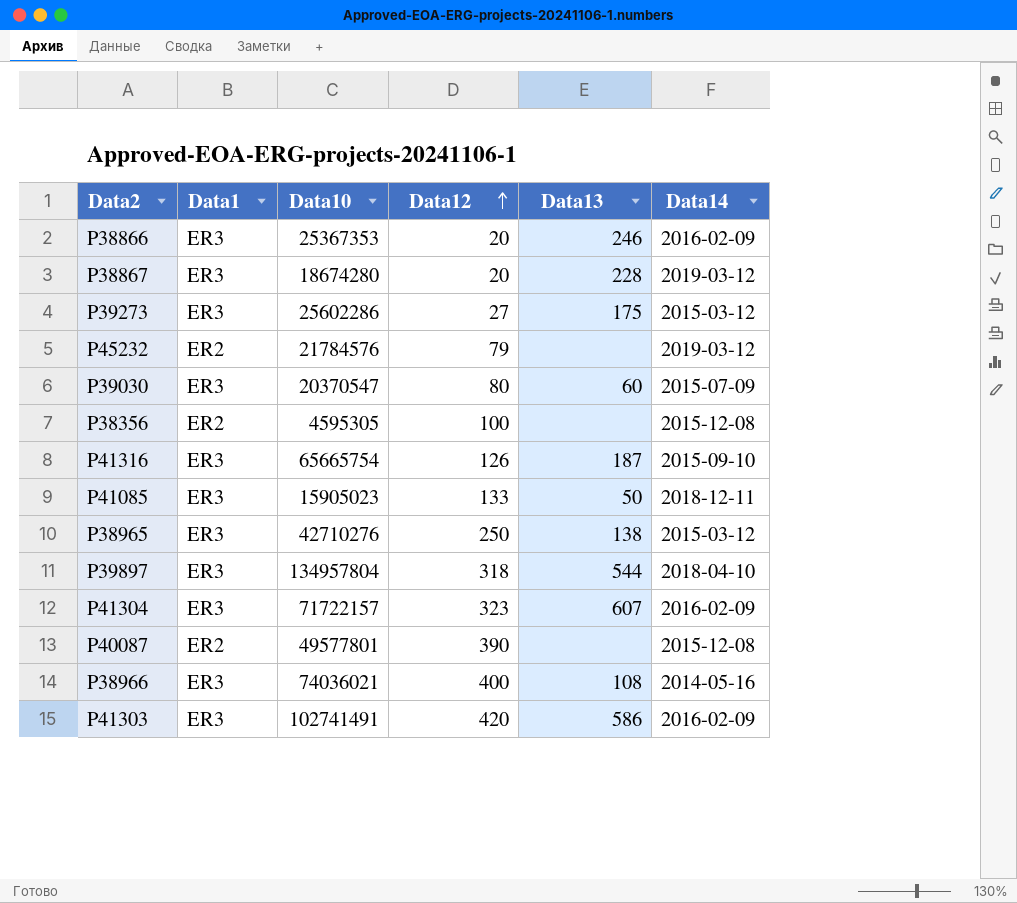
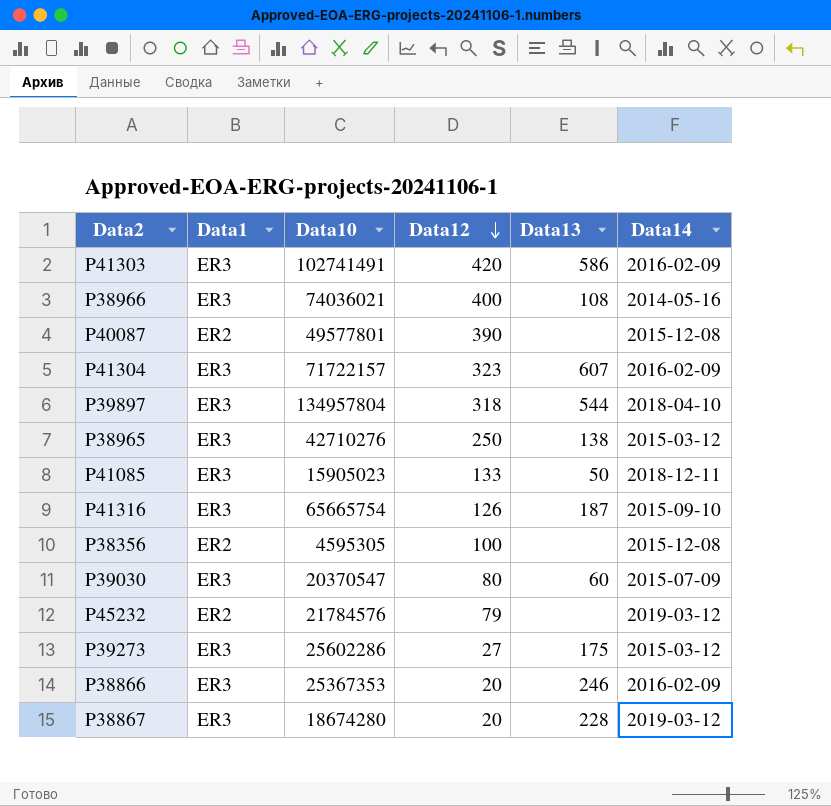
row order: Data12 ascending -> Data12 descending

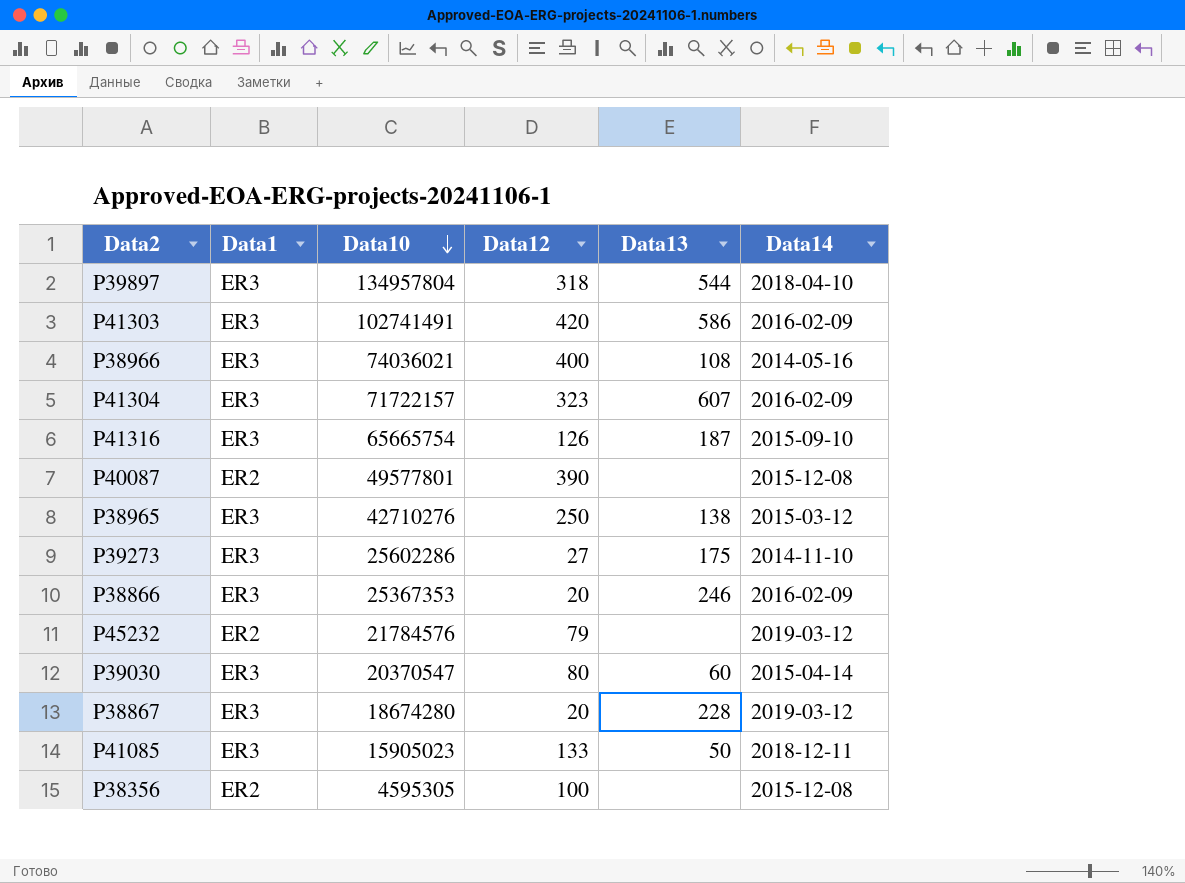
row order: Data12 descending -> Data10 descending
P39273 | Data14: 2015-03-12 -> 2014-11-10
P39030 | Data14: 2015-07-09 -> 2015-04-14

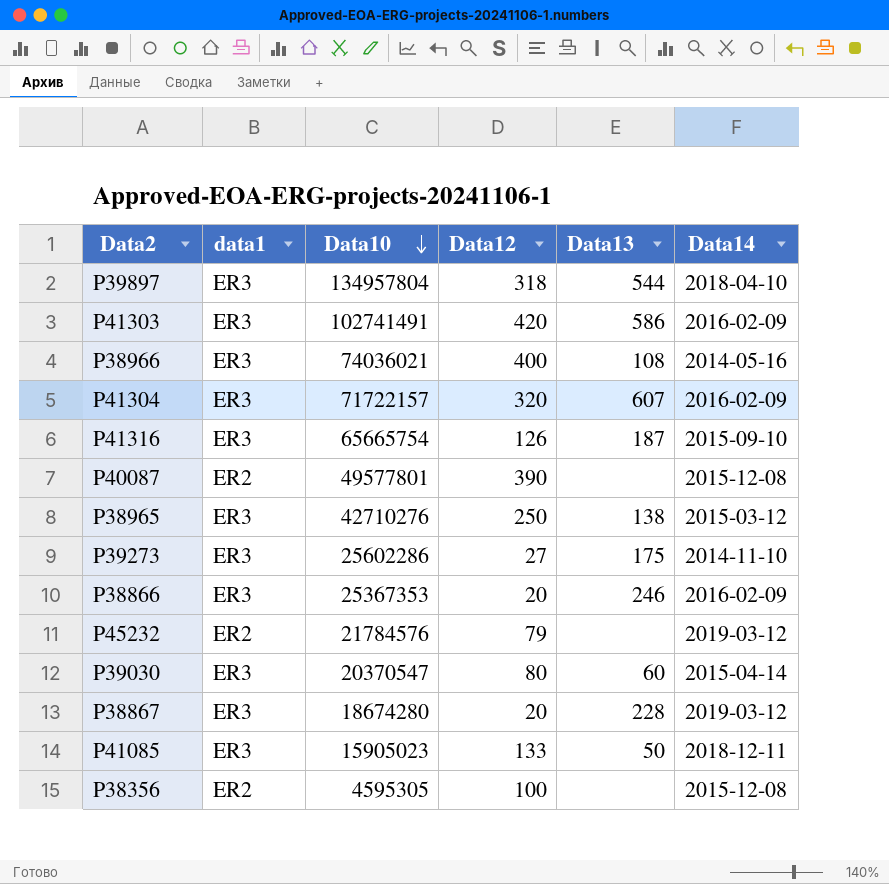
column name: Data1 -> data1
P41304 | Data12: 323 -> 320

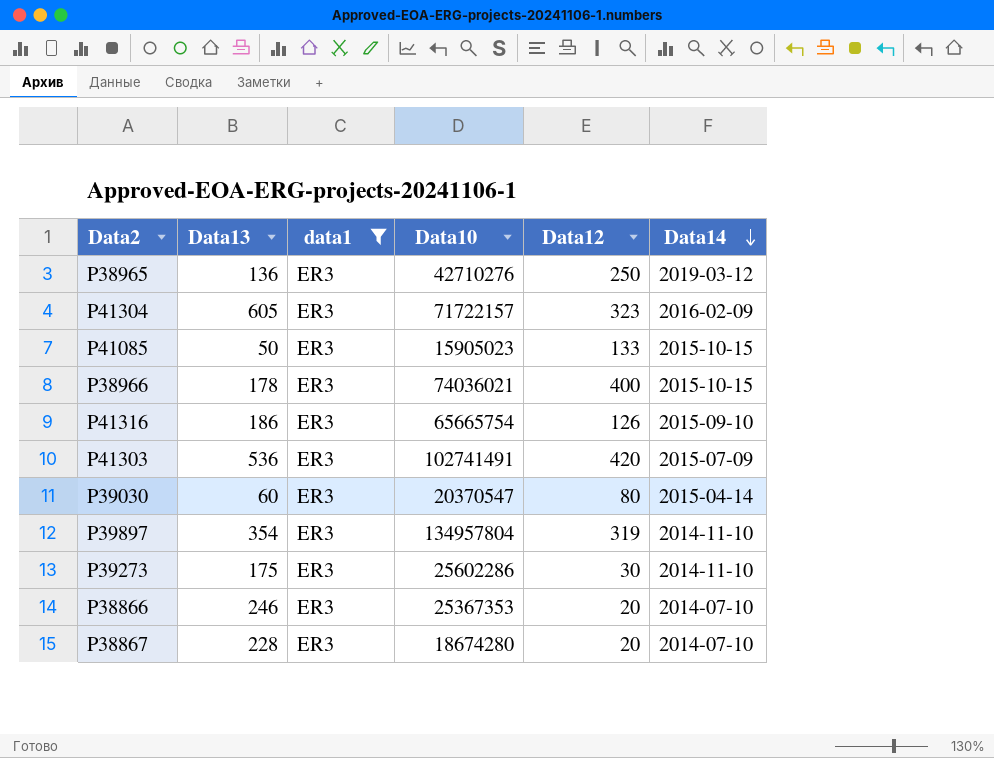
filter: none -> data1 = ER3
row order: Data10 descending -> Data14 descending
column Data13 | position: 5 -> 2
P38965 | Data13: 138 -> 136
P38965 | Data14: 2015-03-12 -> 2019-03-12
P41304 | Data13: 607 -> 605
P41304 | Data12: 320 -> 323
P41085 | Data14: 2018-12-11 -> 2015-10-15
P38966 | Data13: 108 -> 178
P38966 | Data14: 2014-05-16 -> 2015-10-15
P41316 | Data13: 187 -> 186
P41303 | Data13: 586 -> 536
P41303 | Data14: 2016-02-09 -> 2015-07-09
P39897 | Data13: 544 -> 354
P39897 | Data12: 318 -> 319
P39897 | Data14: 2018-04-10 -> 2014-11-10
P39273 | Data12: 27 -> 30
P38866 | Data14: 2016-02-09 -> 2014-07-10
P38867 | Data14: 2019-03-12 -> 2014-07-10

